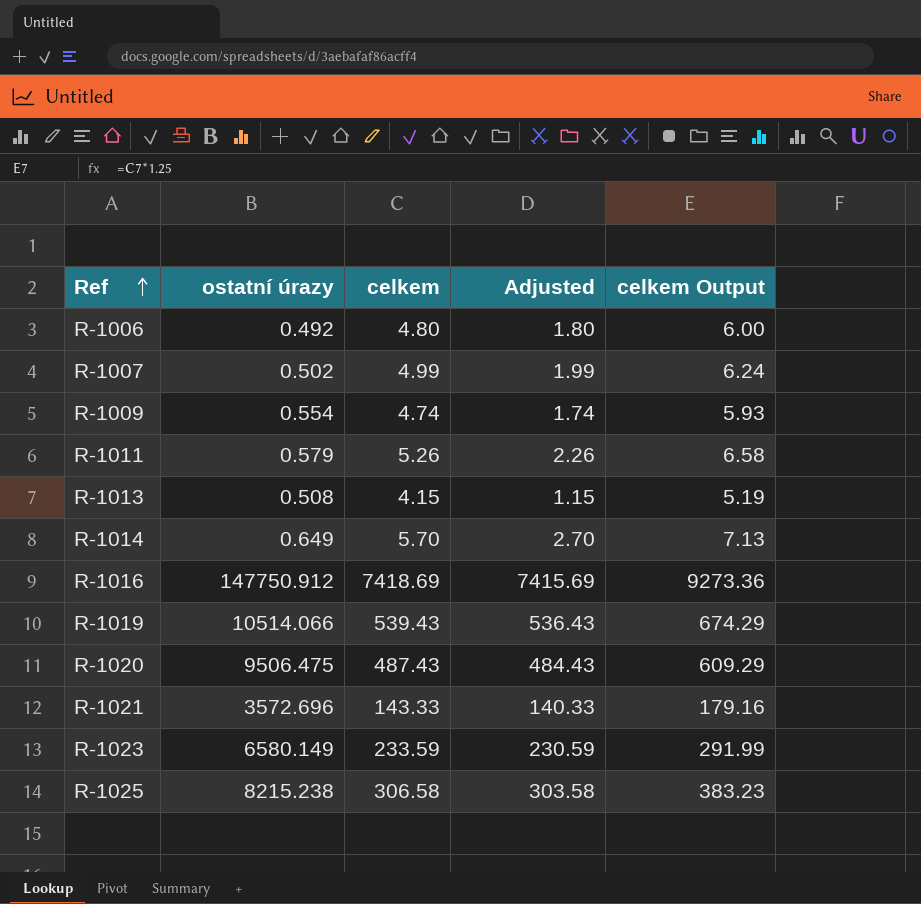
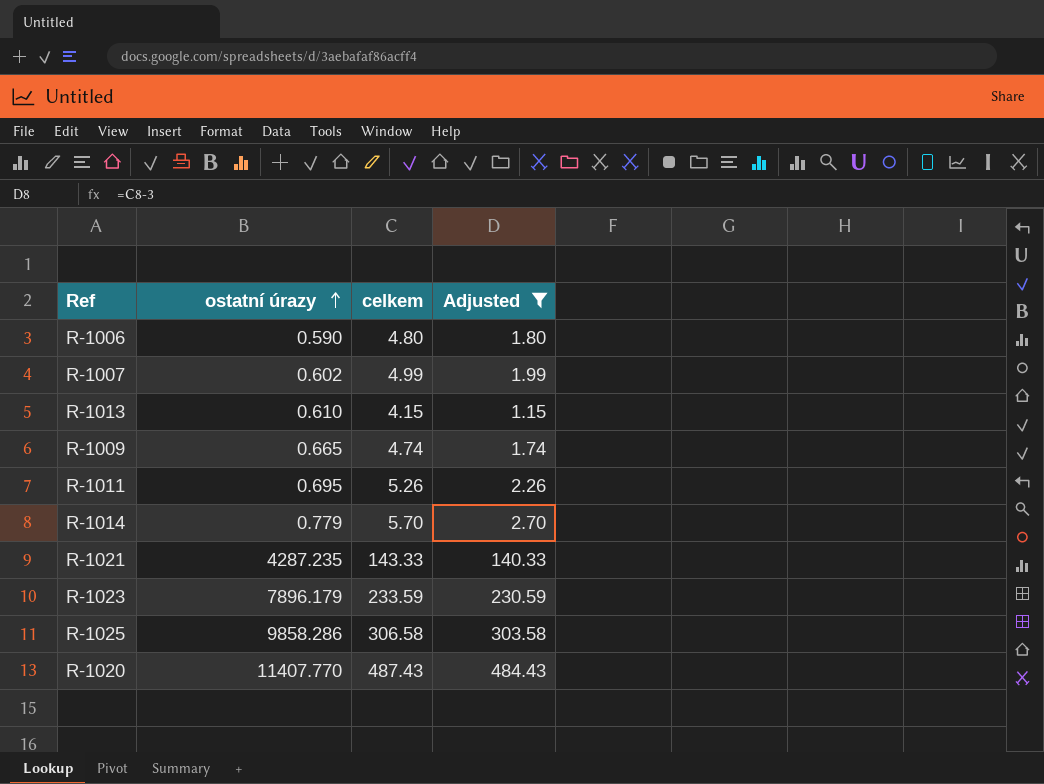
filter: none -> Adjusted <= 484.43
row order: Ref ascending -> ostatní úrazy ascending
column celkem Output | formula: [celkem] * 1.25 -> none
R-1006 | ostatní úrazy: 0.492 -> 0.590
R-1007 | ostatní úrazy: 0.502 -> 0.602
R-1013 | ostatní úrazy: 0.508 -> 0.610
R-1009 | ostatní úrazy: 0.554 -> 0.665
R-1011 | ostatní úrazy: 0.579 -> 0.695
R-1014 | ostatní úrazy: 0.649 -> 0.779
R-1021 | ostatní úrazy: 3572.696 -> 4287.235
R-1023 | ostatní úrazy: 6580.149 -> 7896.179
R-1025 | ostatní úrazy: 8215.238 -> 9858.286
R-1020 | ostatní úrazy: 9506.475 -> 11407.770

